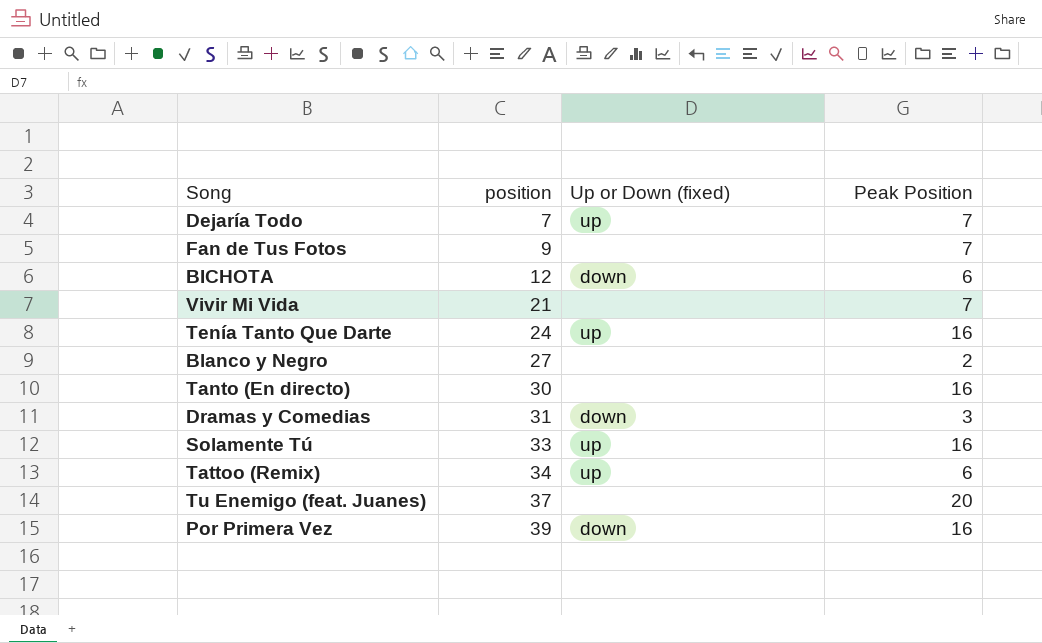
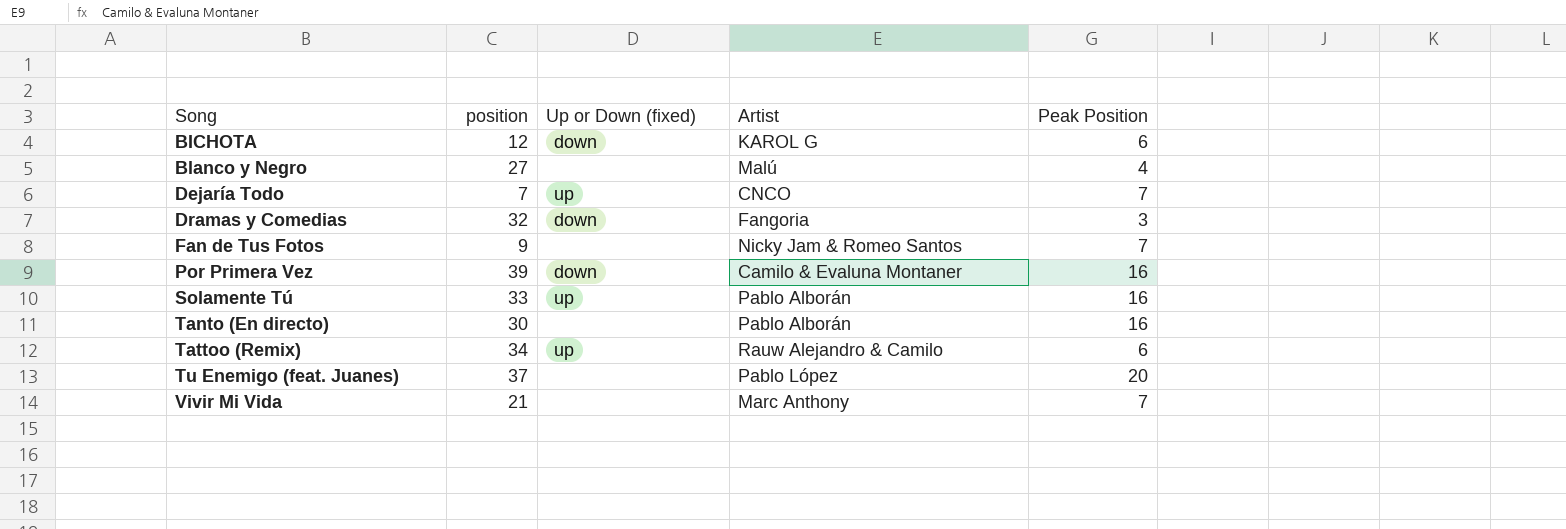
row order: position ascending -> Song ascending
column Artist | position: none -> 4
row Tenía Tanto Que Darte: 24 | up | 16 -> none
Blanco y Negro | Peak Position: 2 -> 4
Dramas y Comedias | position: 31 -> 32

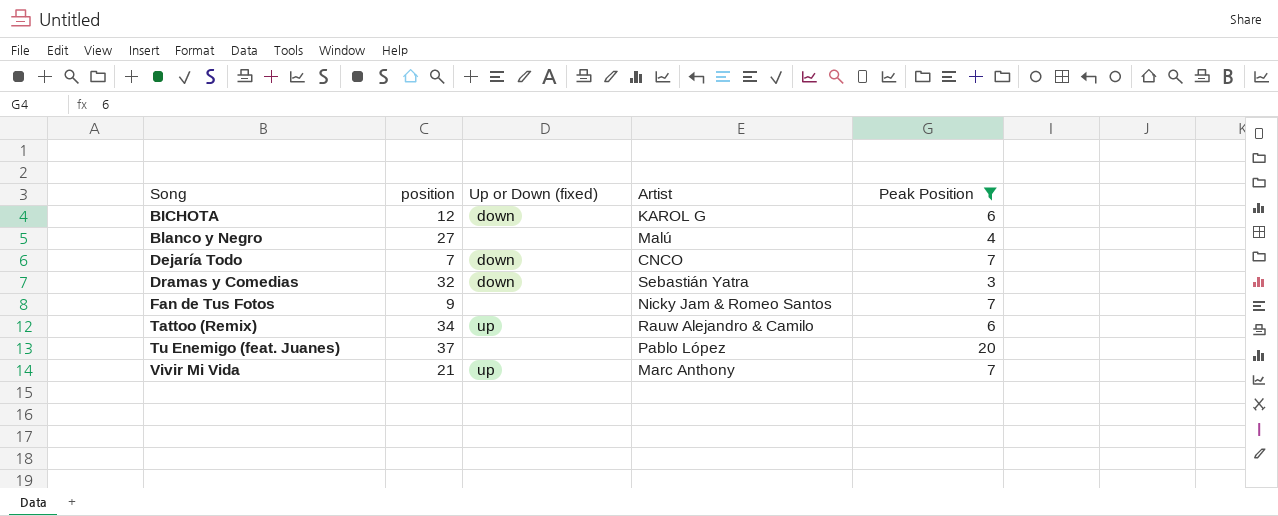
filter: none -> Peak Position != 16
Dejaría Todo | Up or Down (fixed): up -> down
Dramas y Comedias | Artist: Fangoria -> Sebastián Yatra
Vivir Mi Vida | Up or Down (fixed): none -> up

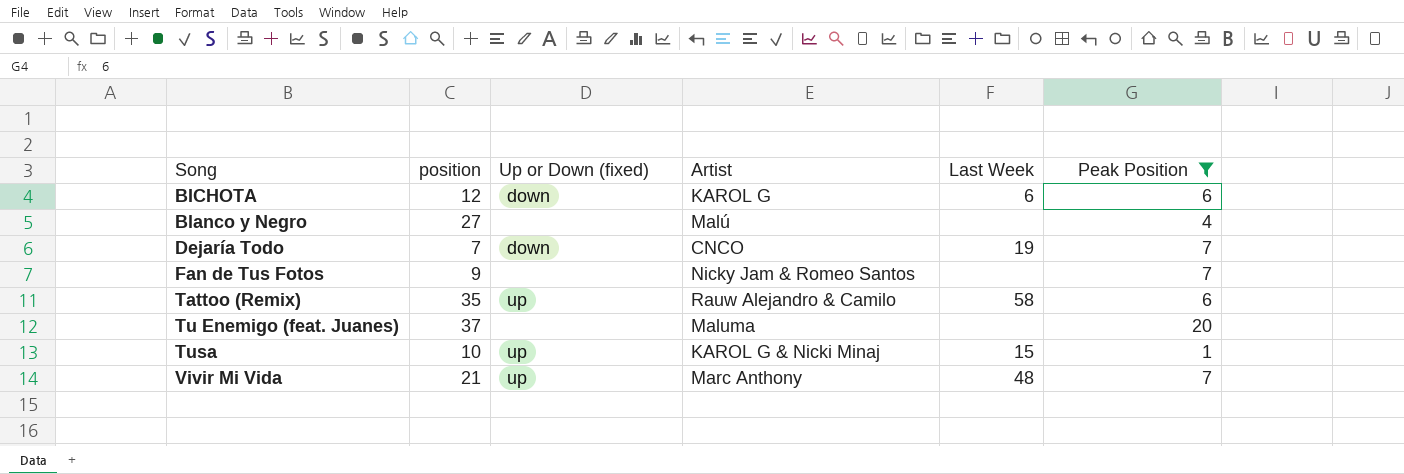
column Last Week | position: none -> 5
row Dramas y Comedias: 32 | down | Sebastián Yatra | 3 -> none
Tattoo (Remix) | position: 34 -> 35
Tu Enemigo (feat. Juanes) | Artist: Pablo López -> Maluma
row Tusa: none -> 10 | up | KAROL G & Nicki Minaj | 15 | 1

